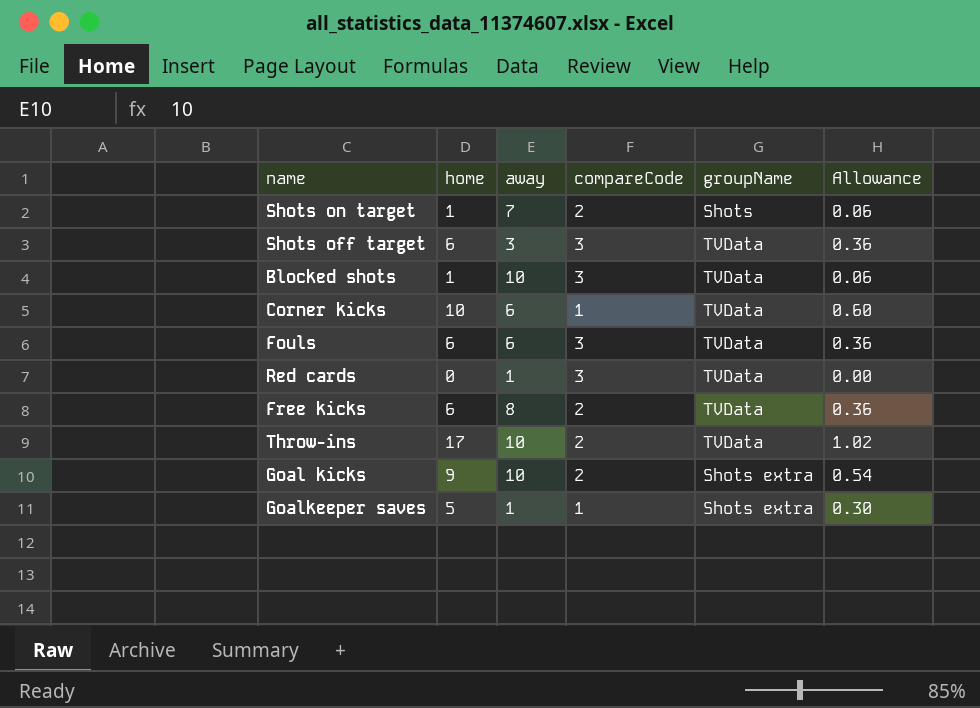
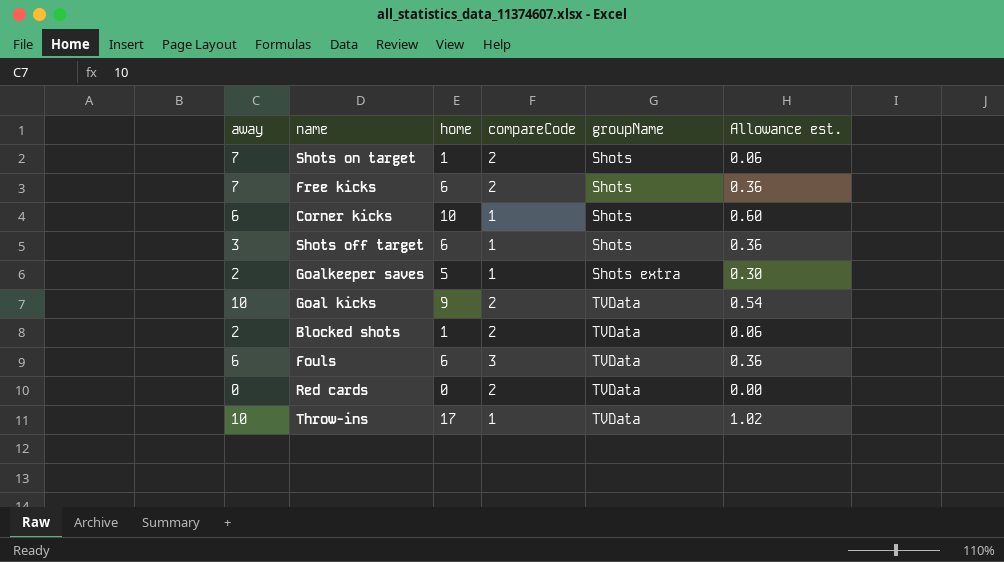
row order: none -> groupName ascending
column away | position: 3 -> 1
column name: Allowance -> Allowance est.
Free kicks | away: 8 -> 7
Free kicks | groupName: TVData -> Shots
Corner kicks | groupName: TVData -> Shots
Shots off target | compareCode: 3 -> 1
Shots off target | groupName: TVData -> Shots
Goalkeeper saves | away: 1 -> 2
Goal kicks | groupName: Shots extra -> TVData
Blocked shots | away: 10 -> 2
Blocked shots | compareCode: 3 -> 2
Red cards | away: 1 -> 0
Red cards | compareCode: 3 -> 2
Throw-ins | compareCode: 2 -> 1

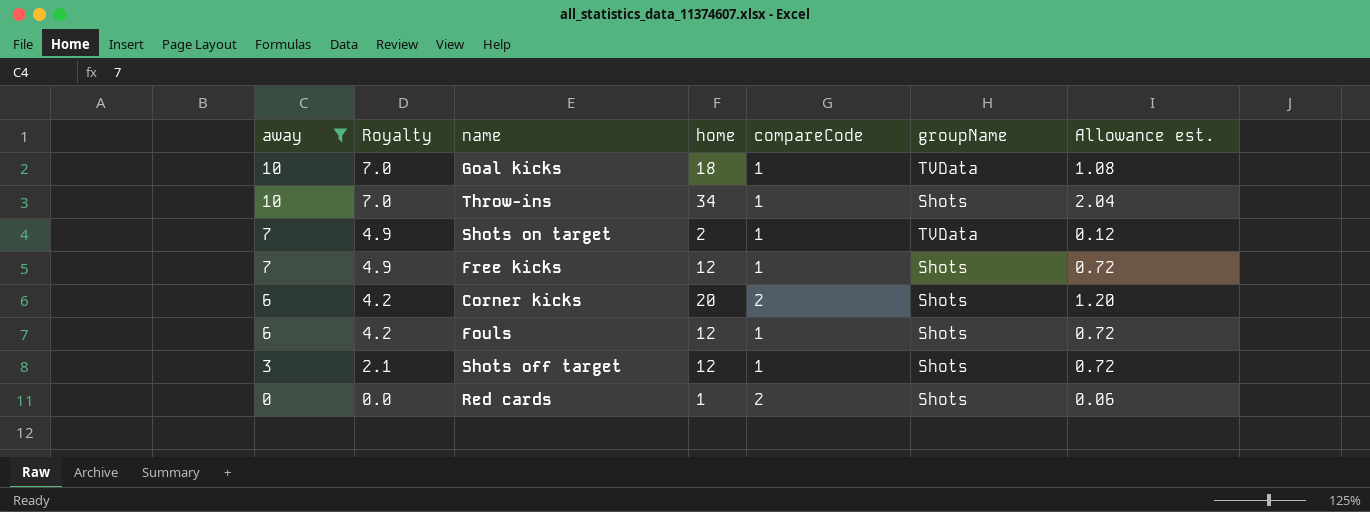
filter: none -> away != 2
row order: groupName ascending -> away descending
column Royalty | formula: none -> [away] * 0.7
Goal kicks | home: 9 -> 18
Goal kicks | compareCode: 2 -> 1
Goal kicks | Allowance est.: 0.54 -> 1.08
Throw-ins | home: 17 -> 34
Throw-ins | groupName: TVData -> Shots
Throw-ins | Allowance est.: 1.02 -> 2.04
Shots on target | home: 1 -> 2
Shots on target | compareCode: 2 -> 1
Shots on target | groupName: Shots -> TVData
Shots on target | Allowance est.: 0.06 -> 0.12
Free kicks | home: 6 -> 12
Free kicks | compareCode: 2 -> 1
Free kicks | Allowance est.: 0.36 -> 0.72
Corner kicks | home: 10 -> 20
Corner kicks | compareCode: 1 -> 2
Corner kicks | Allowance est.: 0.60 -> 1.20
Fouls | home: 6 -> 12
Fouls | compareCode: 3 -> 1
Fouls | groupName: TVData -> Shots
Fouls | Allowance est.: 0.36 -> 0.72
Shots off target | home: 6 -> 12
Shots off target | Allowance est.: 0.36 -> 0.72
Red cards | home: 0 -> 1
Red cards | groupName: TVData -> Shots
Red cards | Allowance est.: 0.00 -> 0.06

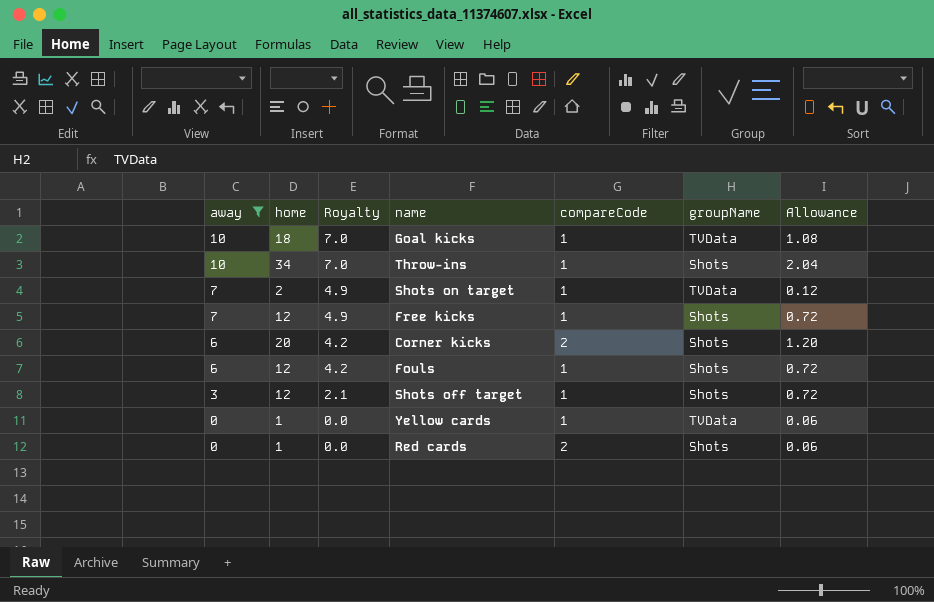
column home | position: 4 -> 2
column name: Allowance est. -> Allowance
row Yellow cards: none -> 0 | 1 | 0.0 | 1 | TVData | 0.06

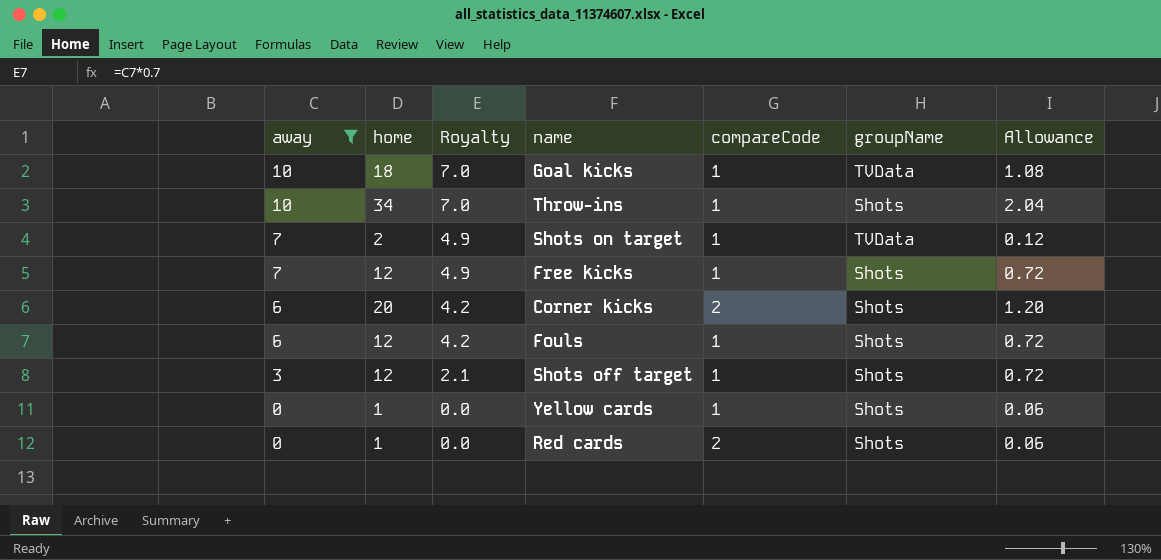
Yellow cards | groupName: TVData -> Shots

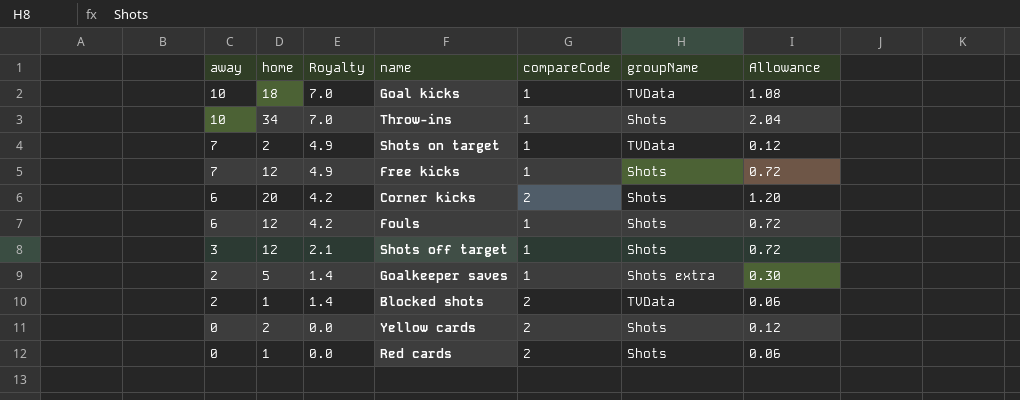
filter: away != 2 -> none
Yellow cards | home: 1 -> 2
Yellow cards | compareCode: 1 -> 2
Yellow cards | Allowance: 0.06 -> 0.12

